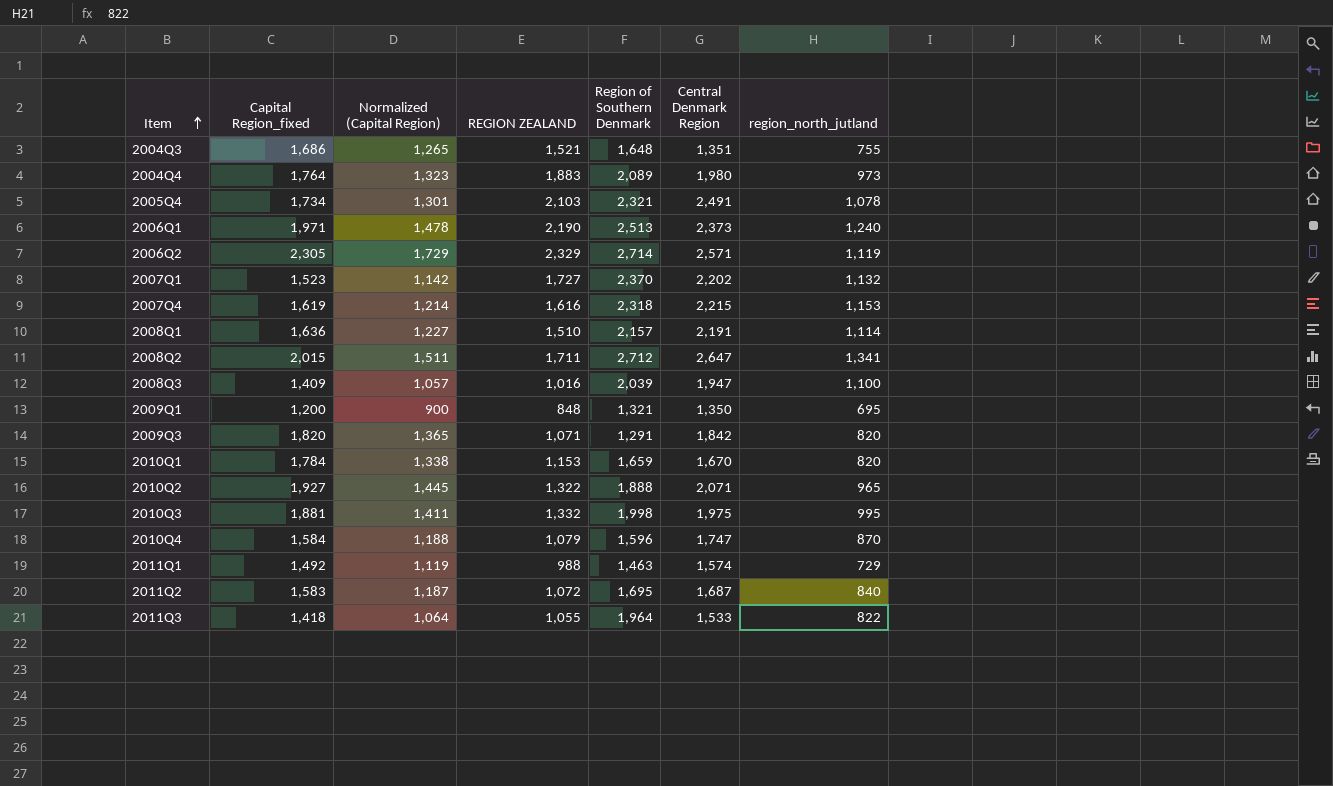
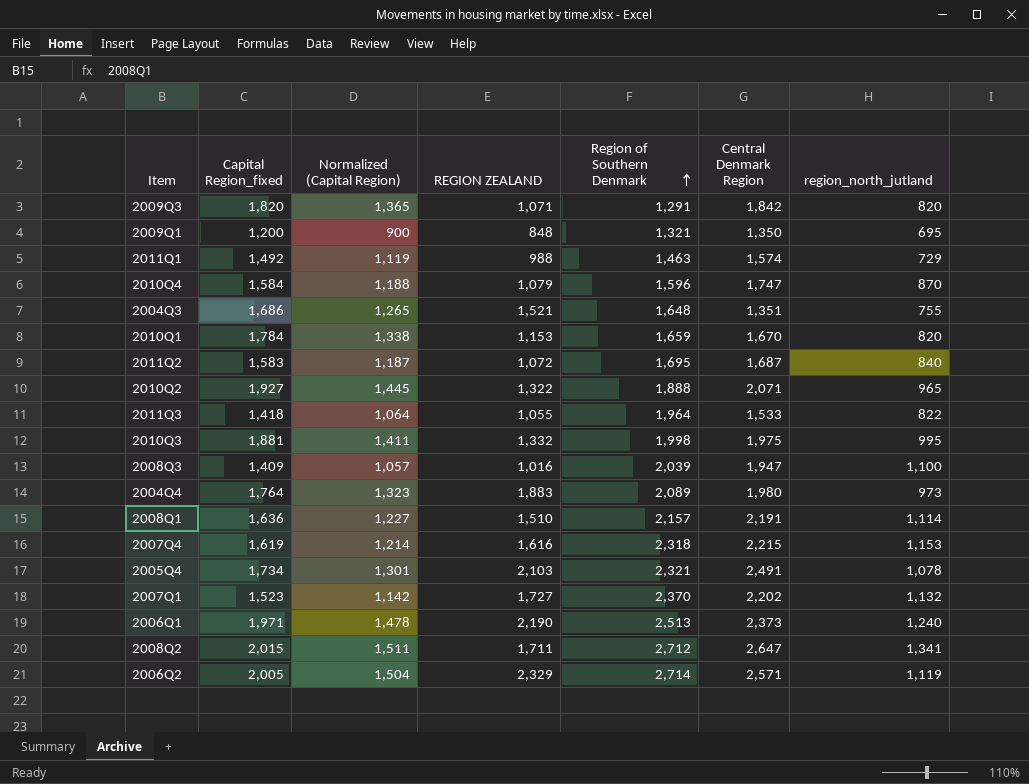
row order: Item ascending -> Region of Southern Denmark ascending
2006Q2 | Capital Region_fixed: 2,305 -> 2,005
2006Q2 | Normalized (Capital Region): 1,729 -> 1,504

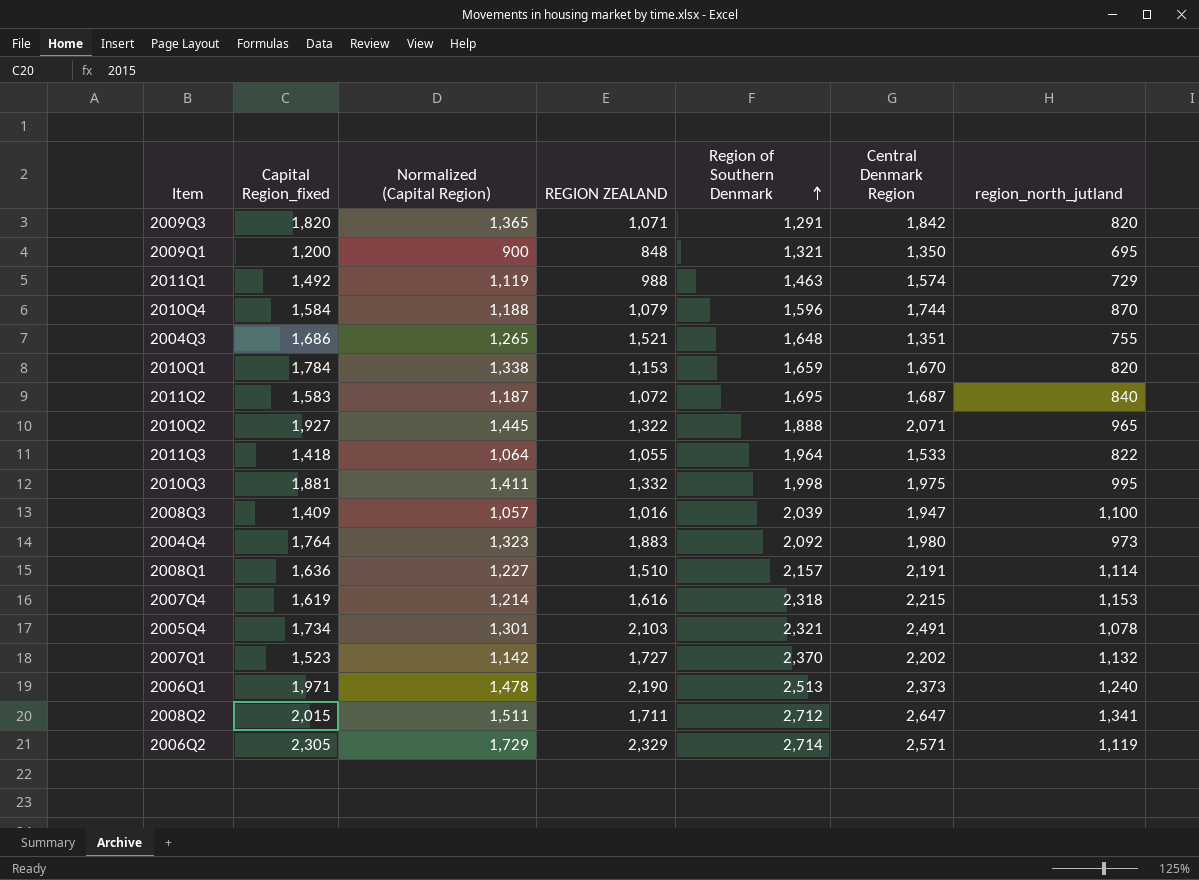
2010Q4 | Central Denmark Region: 1,747 -> 1,744
2004Q4 | Region of Southern Denmark: 2,089 -> 2,092
2006Q2 | Capital Region_fixed: 2,005 -> 2,305
2006Q2 | Normalized (Capital Region): 1,504 -> 1,729

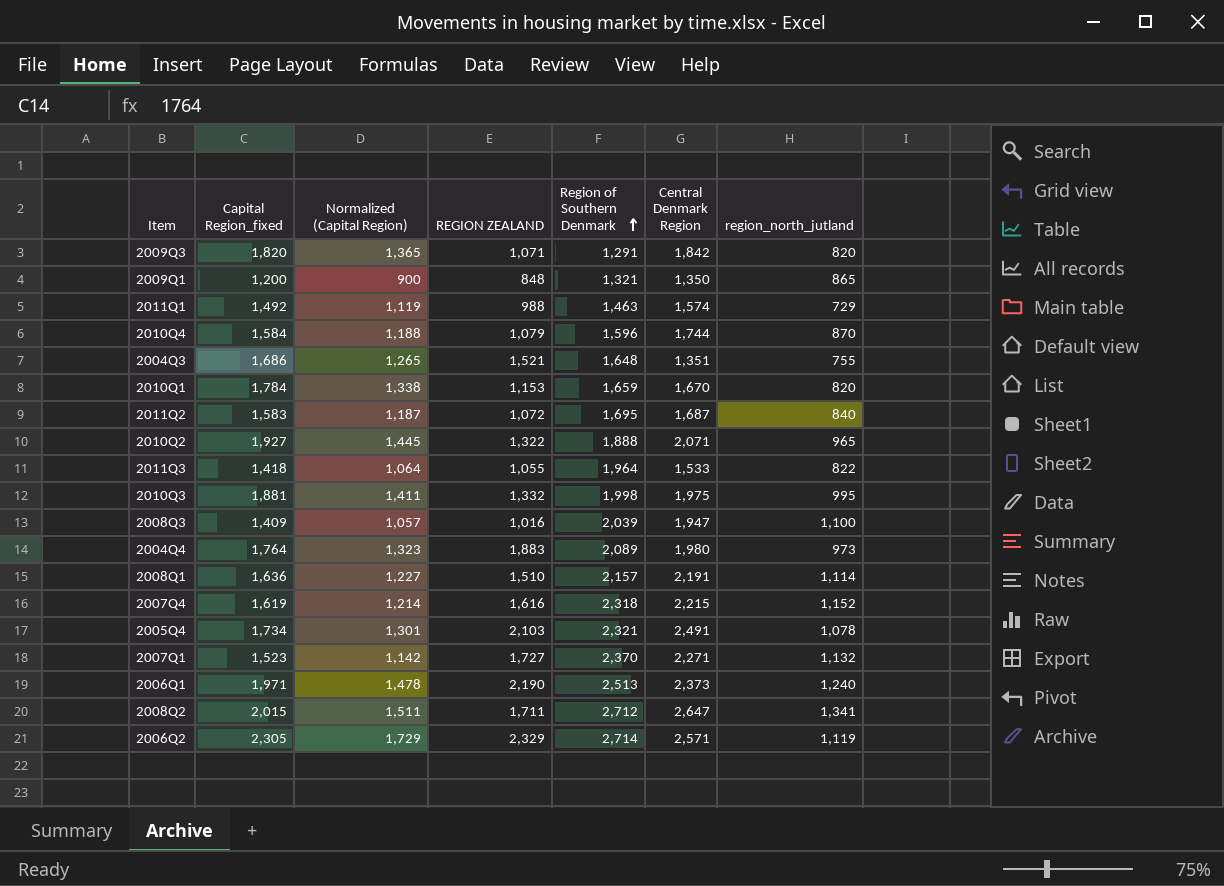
2009Q1 | region_north_jutland: 695 -> 865
2004Q4 | Region of Southern Denmark: 2,092 -> 2,089
2007Q4 | region_north_jutland: 1,153 -> 1,152
2007Q1 | Central Denmark Region: 2,202 -> 2,271

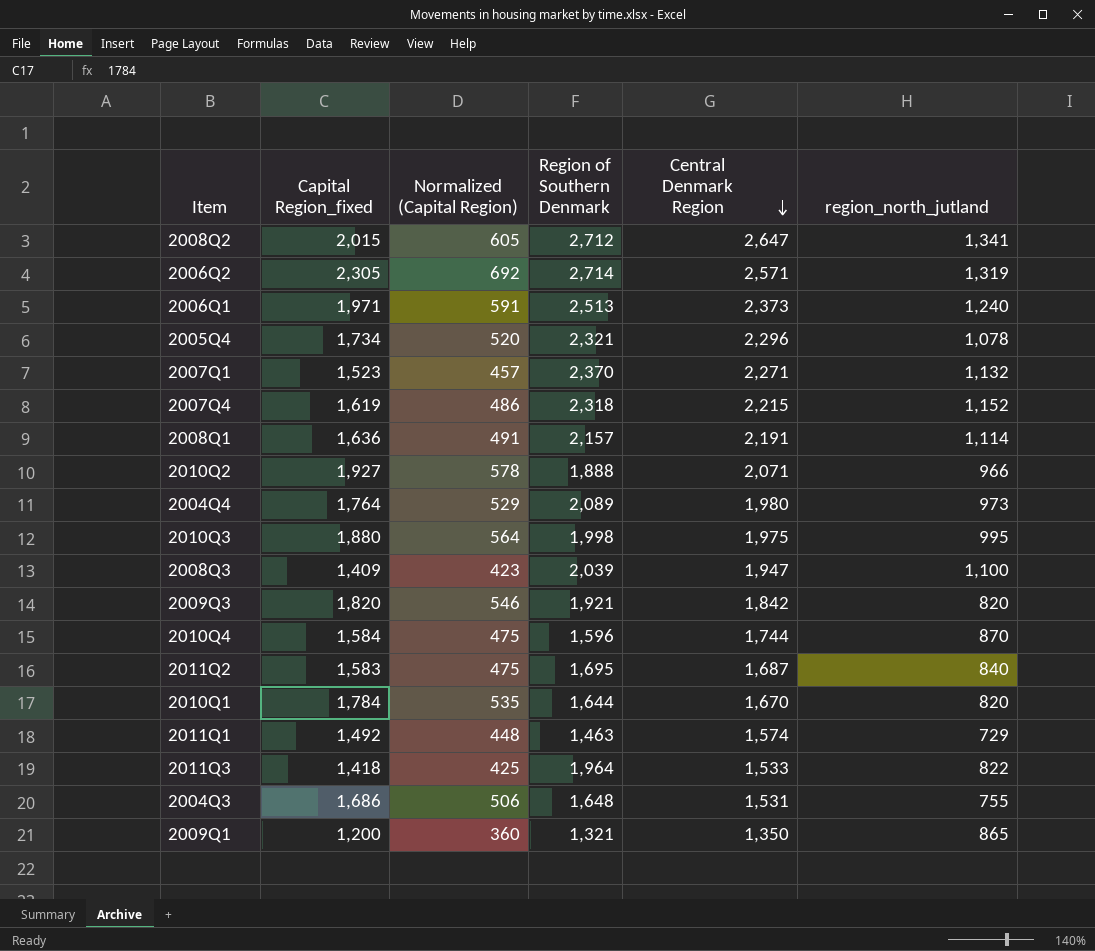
row order: Region of Southern Denmark ascending -> Central Denmark Region descending
column REGION ZEALAND | position: 4 -> none
column Normalized (Capital Region) | formula: [Capital Region_fixed] * 0.75 -> [Capital Region_fixed] * 0.3
2006Q2 | region_north_jutland: 1,119 -> 1,319
2005Q4 | Central Denmark Region: 2,491 -> 2,296
2010Q2 | region_north_jutland: 965 -> 966
2010Q3 | Capital Region_fixed: 1,881 -> 1,880
2009Q3 | Region of Southern Denmark: 1,291 -> 1,921
2010Q1 | Region of Southern Denmark: 1,659 -> 1,644
2004Q3 | Central Denmark Region: 1,351 -> 1,531

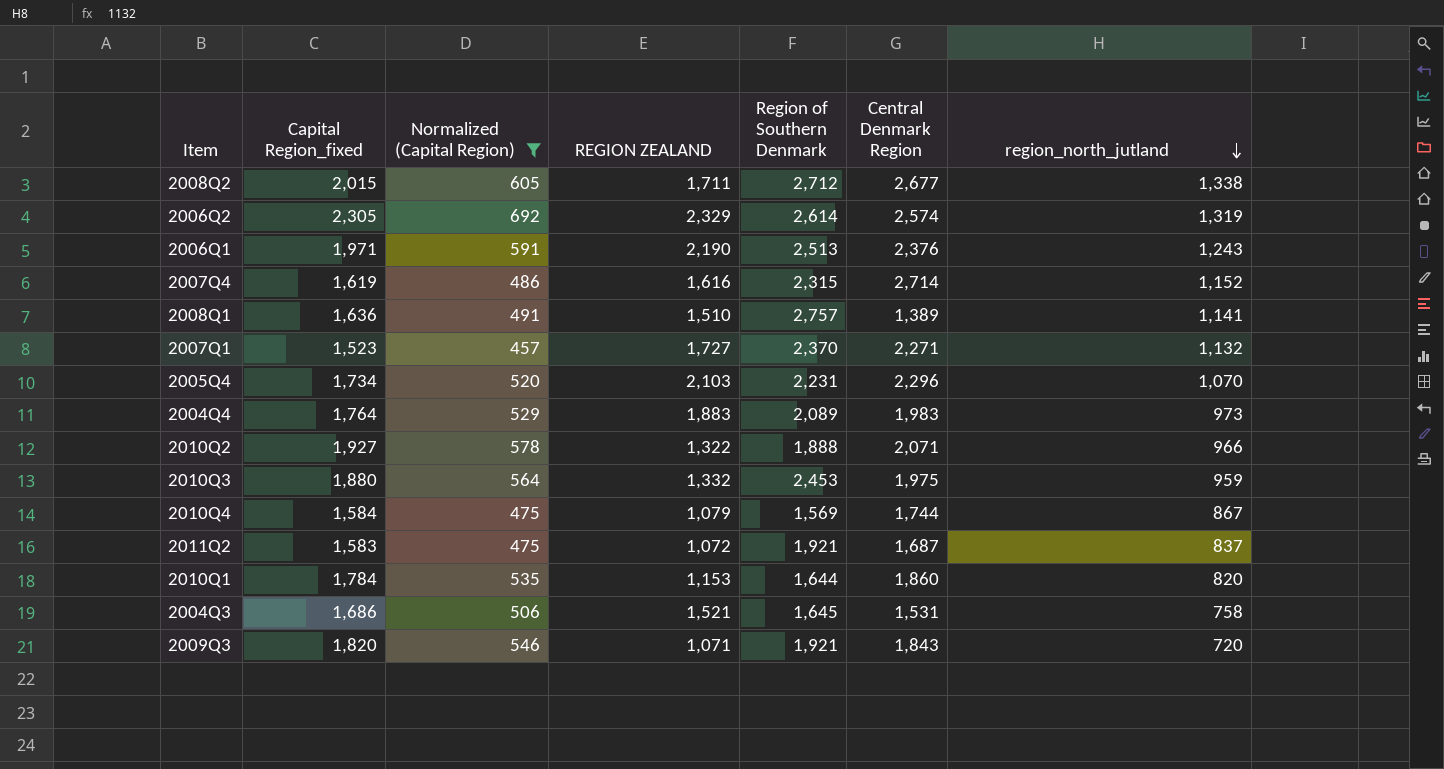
filter: none -> Normalized (Capital Region) >= 457
row order: Central Denmark Region descending -> region_north_jutland descending
column REGION ZEALAND | position: none -> 4
2008Q2 | Central Denmark Region: 2,647 -> 2,677
2008Q2 | region_north_jutland: 1,341 -> 1,338
2006Q2 | Region of Southern Denmark: 2,714 -> 2,614
2006Q2 | Central Denmark Region: 2,571 -> 2,574
2006Q1 | Central Denmark Region: 2,373 -> 2,376
2006Q1 | region_north_jutland: 1,240 -> 1,243
2007Q4 | Region of Southern Denmark: 2,318 -> 2,315
2007Q4 | Central Denmark Region: 2,215 -> 2,714
2008Q1 | Region of Southern Denmark: 2,157 -> 2,757
2008Q1 | Central Denmark Region: 2,191 -> 1,389
2008Q1 | region_north_jutland: 1,114 -> 1,141
2005Q4 | Region of Southern Denmark: 2,321 -> 2,231
2005Q4 | region_north_jutland: 1,078 -> 1,070
2004Q4 | Central Denmark Region: 1,980 -> 1,983
2010Q3 | Region of Southern Denmark: 1,998 -> 2,453
2010Q3 | region_north_jutland: 995 -> 959
2010Q4 | Region of Southern Denmark: 1,596 -> 1,569
2010Q4 | region_north_jutland: 870 -> 867
2011Q2 | Region of Southern Denmark: 1,695 -> 1,921
2011Q2 | region_north_jutland: 840 -> 837
2010Q1 | Central Denmark Region: 1,670 -> 1,860
2004Q3 | Region of Southern Denmark: 1,648 -> 1,645
2004Q3 | region_north_jutland: 755 -> 758
2009Q3 | Central Denmark Region: 1,842 -> 1,843
2009Q3 | region_north_jutland: 820 -> 720

